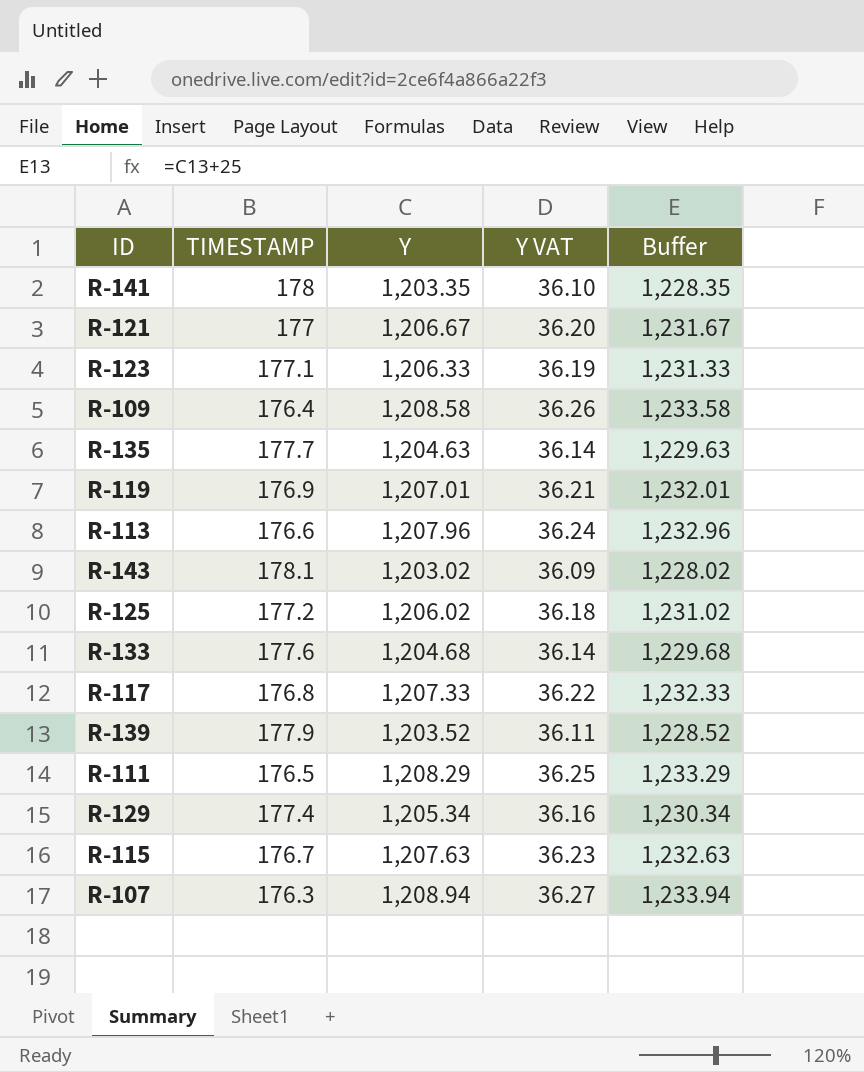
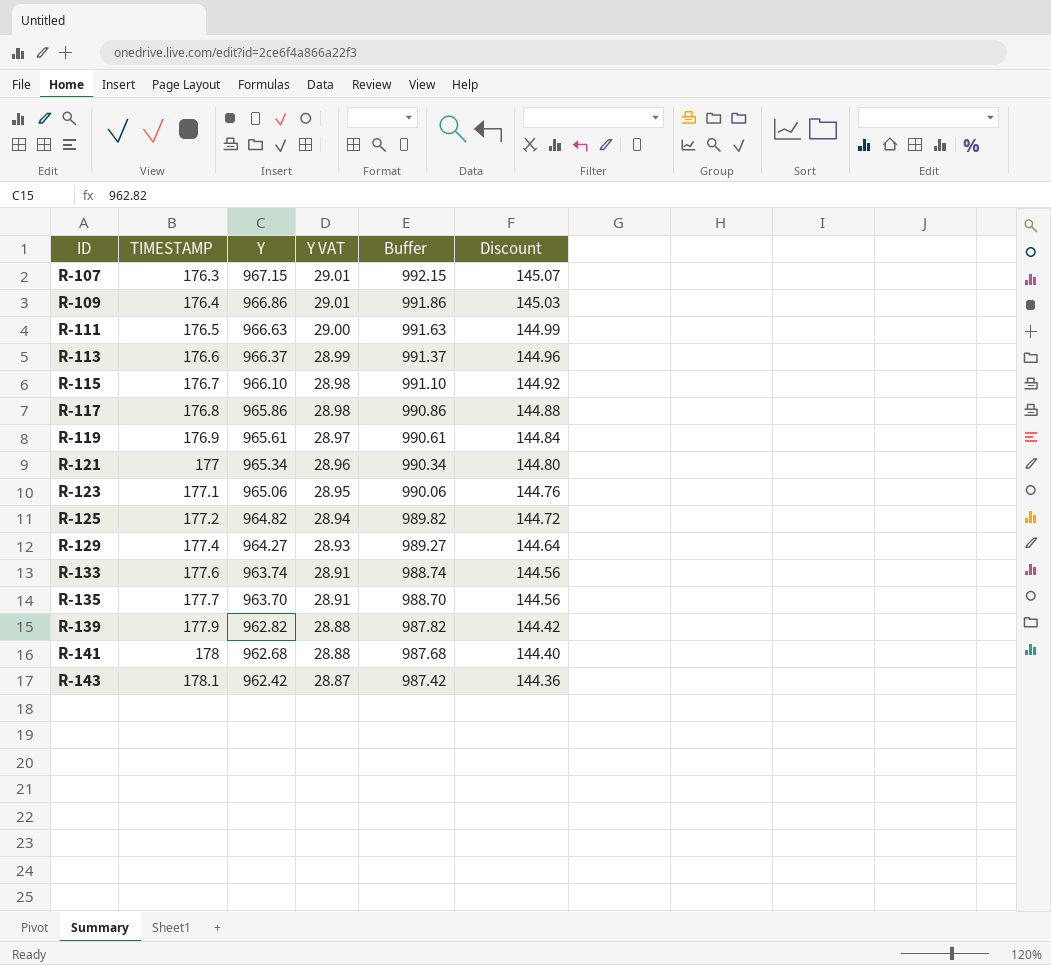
row order: none -> ID ascending
column Discount | formula: none -> [Y] * 0.15
R-107 | Y: 1,208.94 -> 967.15
R-107 | Y VAT: 36.27 -> 29.01
R-107 | Buffer: 1,233.94 -> 992.15
R-109 | Y: 1,208.58 -> 966.86
R-109 | Y VAT: 36.26 -> 29.01
R-109 | Buffer: 1,233.58 -> 991.86
R-111 | Y: 1,208.29 -> 966.63
R-111 | Y VAT: 36.25 -> 29.00
R-111 | Buffer: 1,233.29 -> 991.63
R-113 | Y: 1,207.96 -> 966.37
R-113 | Y VAT: 36.24 -> 28.99
R-113 | Buffer: 1,232.96 -> 991.37
R-115 | Y: 1,207.63 -> 966.10
R-115 | Y VAT: 36.23 -> 28.98
R-115 | Buffer: 1,232.63 -> 991.10
R-117 | Y: 1,207.33 -> 965.86
R-117 | Y VAT: 36.22 -> 28.98
R-117 | Buffer: 1,232.33 -> 990.86
R-119 | Y: 1,207.01 -> 965.61
R-119 | Y VAT: 36.21 -> 28.97
R-119 | Buffer: 1,232.01 -> 990.61
R-121 | Y: 1,206.67 -> 965.34
R-121 | Y VAT: 36.20 -> 28.96
R-121 | Buffer: 1,231.67 -> 990.34
R-123 | Y: 1,206.33 -> 965.06
R-123 | Y VAT: 36.19 -> 28.95
R-123 | Buffer: 1,231.33 -> 990.06
R-125 | Y: 1,206.02 -> 964.82
R-125 | Y VAT: 36.18 -> 28.94
R-125 | Buffer: 1,231.02 -> 989.82
R-129 | Y: 1,205.34 -> 964.27
R-129 | Y VAT: 36.16 -> 28.93
R-129 | Buffer: 1,230.34 -> 989.27
R-133 | Y: 1,204.68 -> 963.74
R-133 | Y VAT: 36.14 -> 28.91
R-133 | Buffer: 1,229.68 -> 988.74
R-135 | Y: 1,204.63 -> 963.70
R-135 | Y VAT: 36.14 -> 28.91
R-135 | Buffer: 1,229.63 -> 988.70
R-139 | Y: 1,203.52 -> 962.82
R-139 | Y VAT: 36.11 -> 28.88
R-139 | Buffer: 1,228.52 -> 987.82
R-141 | Y: 1,203.35 -> 962.68
R-141 | Y VAT: 36.10 -> 28.88
R-141 | Buffer: 1,228.35 -> 987.68
R-143 | Y: 1,203.02 -> 962.42
R-143 | Y VAT: 36.09 -> 28.87
R-143 | Buffer: 1,228.02 -> 987.42

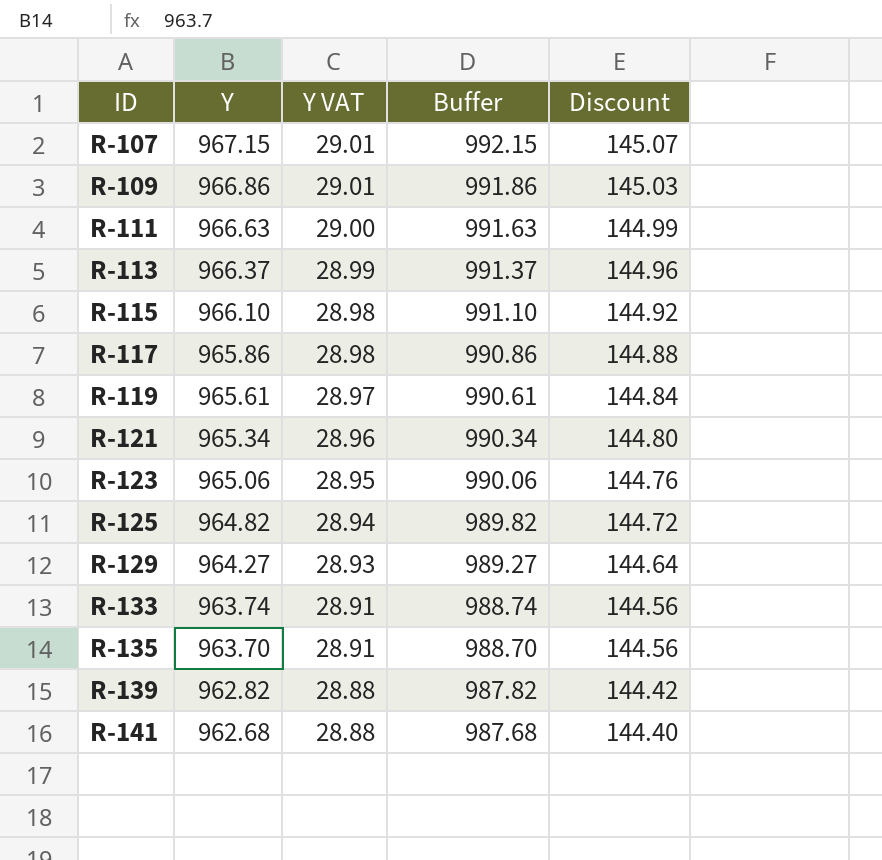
column TIMESTAMP | position: 2 -> none
row R-143: 178.1 | 962.42 | 28.87 | 987.42 | 144.36 -> none

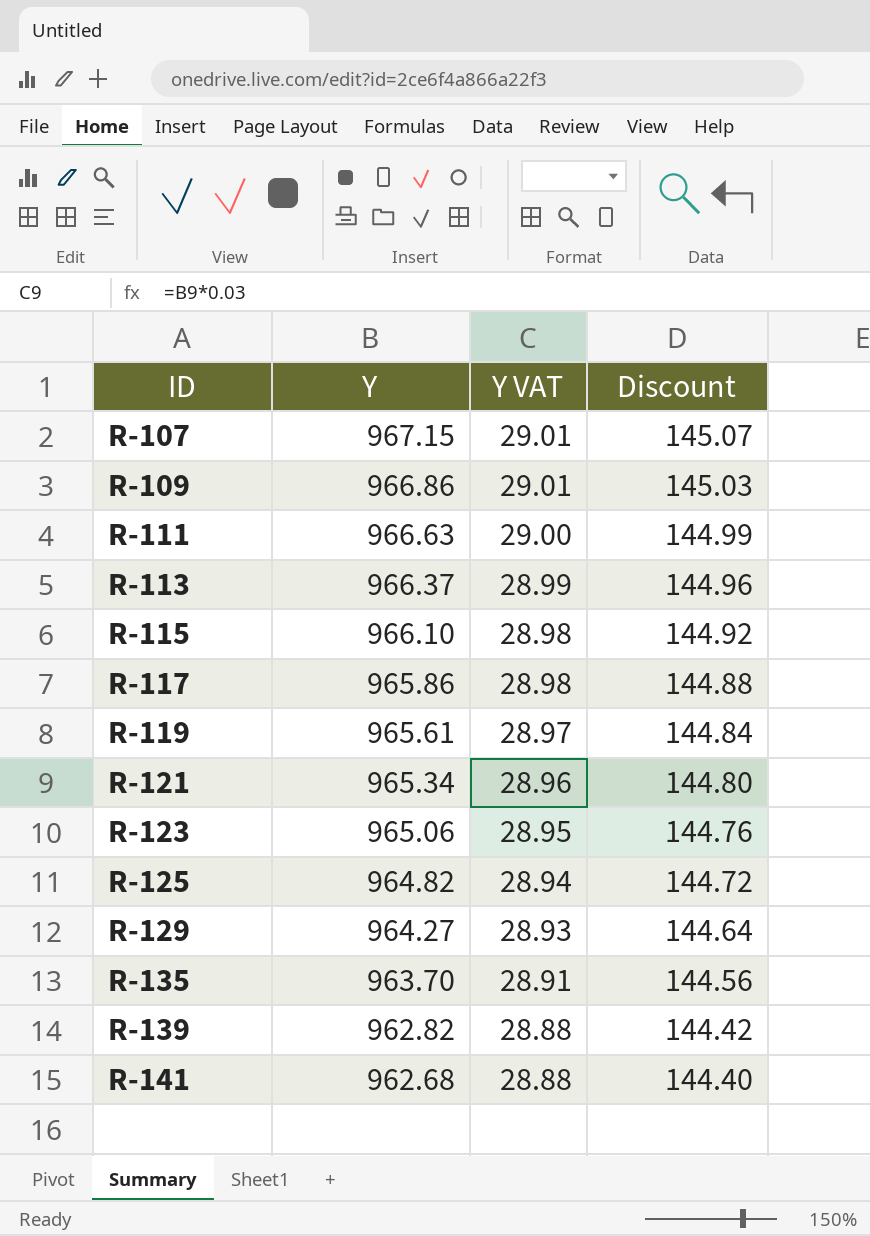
column Buffer | formula: [Y] + 25 -> none
row R-133: 963.74 | 28.91 | 988.74 | 144.56 -> none

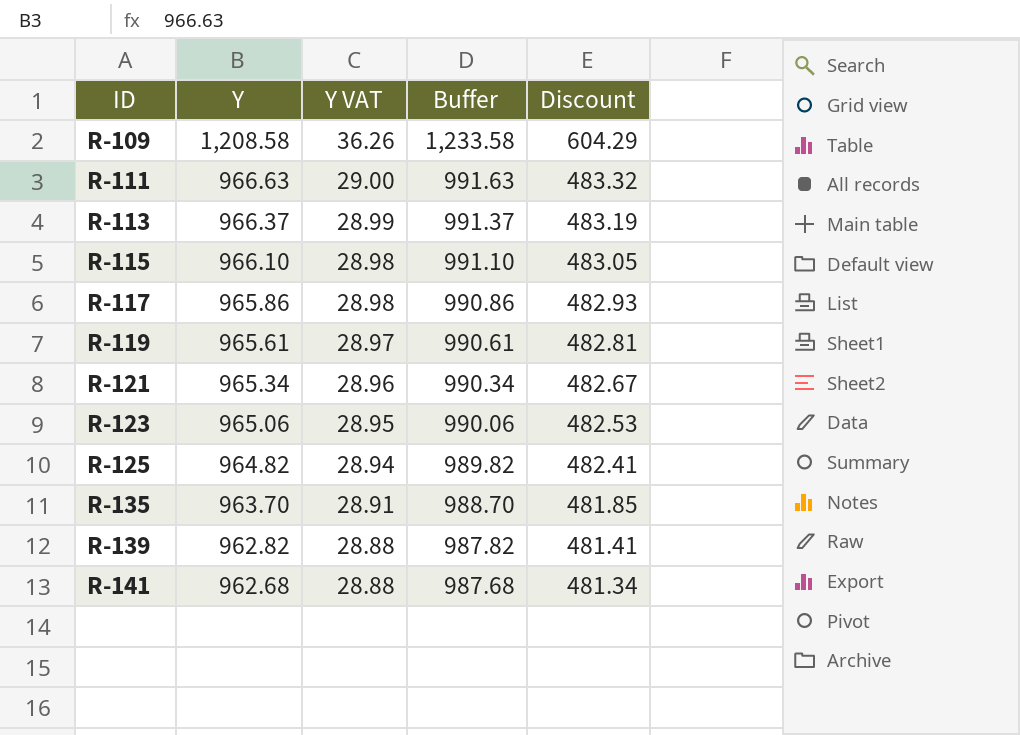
column Buffer | formula: none -> [Y] + 25
column Discount | formula: [Y] * 0.15 -> [Y] * 0.5
row R-107: 967.15 | 29.01 | 145.07 -> none
row R-129: 964.27 | 28.93 | 144.64 -> none
R-109 | Y: 966.86 -> 1,208.58
R-109 | Y VAT: 29.01 -> 36.26

